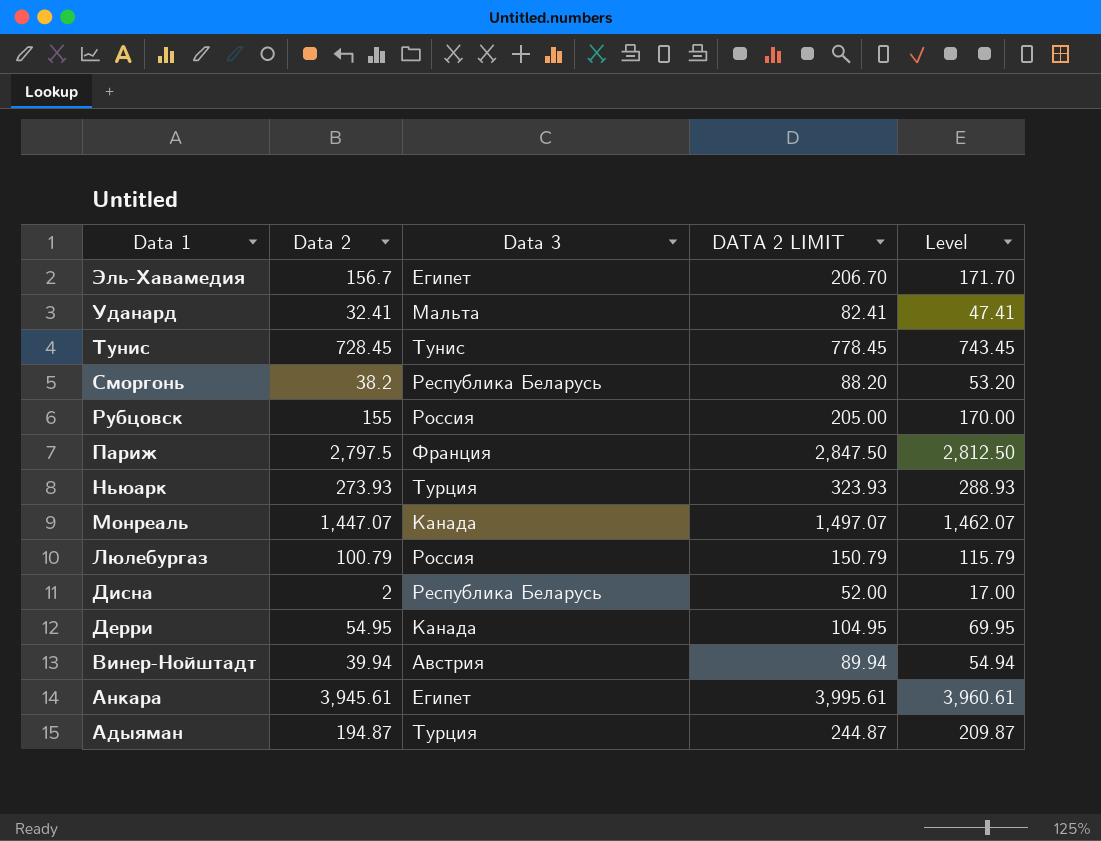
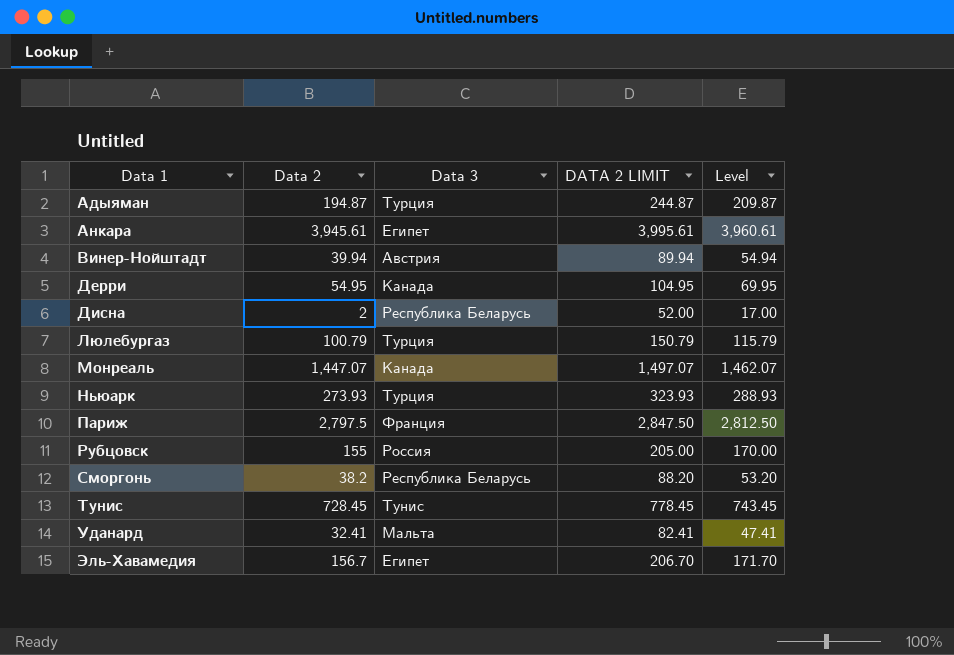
row order: Data 1 descending -> Data 1 ascending
Люлебургаз | Data 3: Россия -> Турция

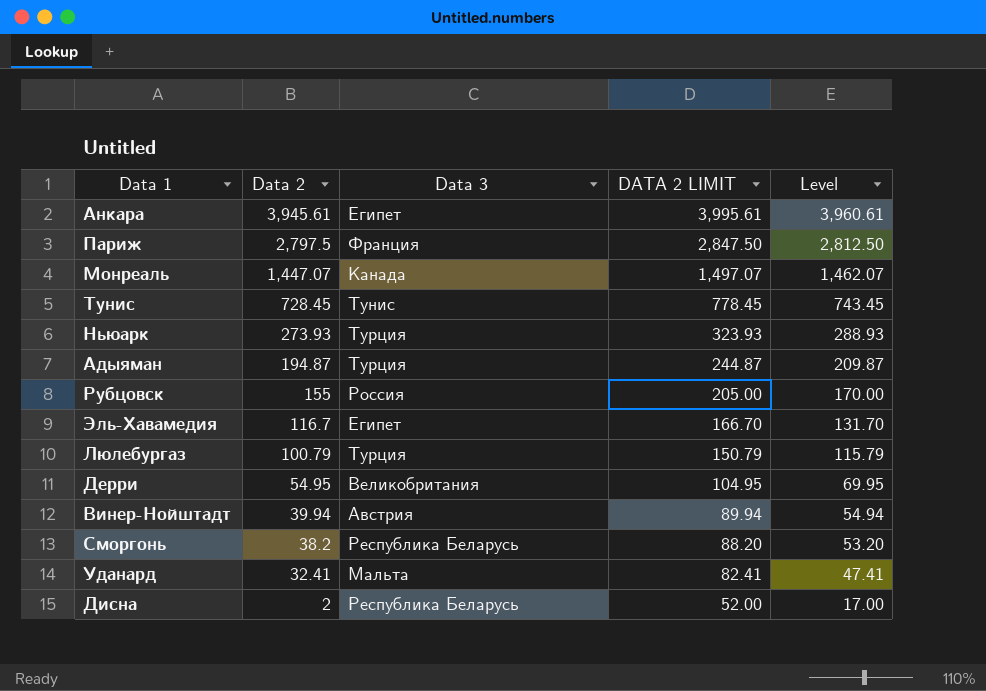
row order: Data 1 ascending -> Data 2 descending
Эль-Хавамедия | Data 2: 156.7 -> 116.7
Эль-Хавамедия | DATA 2 LIMIT: 206.70 -> 166.70
Эль-Хавамедия | Level: 171.70 -> 131.70
Дерри | Data 3: Канада -> Великобритания

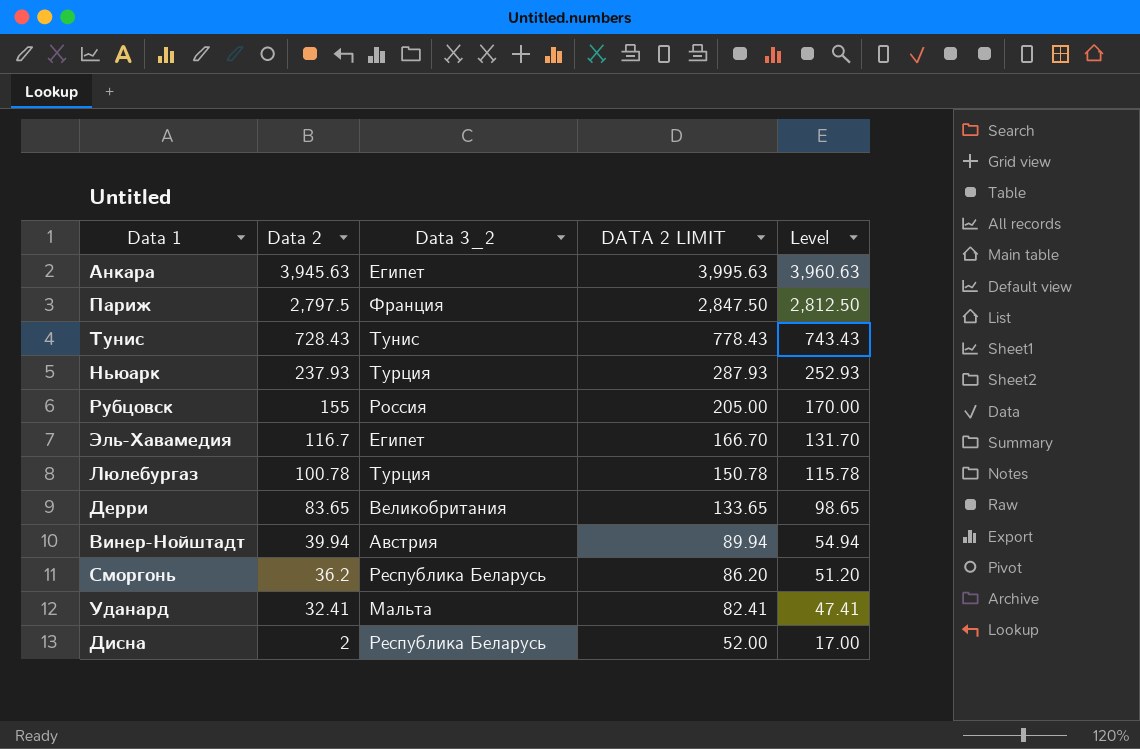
column name: Data 3 -> Data 3_2
row Монреаль: 1,447.07 | Канада | 1,497.07 | 1,462.07 -> none
row Адыяман: 194.87 | Турция | 244.87 | 209.87 -> none
Анкара | Data 2: 3,945.61 -> 3,945.63
Анкара | DATA 2 LIMIT: 3,995.61 -> 3,995.63
Анкара | Level: 3,960.61 -> 3,960.63
Тунис | Data 2: 728.45 -> 728.43
Тунис | DATA 2 LIMIT: 778.45 -> 778.43
Тунис | Level: 743.45 -> 743.43
Ньюарк | Data 2: 273.93 -> 237.93
Ньюарк | DATA 2 LIMIT: 323.93 -> 287.93
Ньюарк | Level: 288.93 -> 252.93
Люлебургаз | Data 2: 100.79 -> 100.78
Люлебургаз | DATA 2 LIMIT: 150.79 -> 150.78
Люлебургаз | Level: 115.79 -> 115.78
Дерри | Data 2: 54.95 -> 83.65
Дерри | DATA 2 LIMIT: 104.95 -> 133.65
Дерри | Level: 69.95 -> 98.65
Сморгонь | Data 2: 38.2 -> 36.2
Сморгонь | DATA 2 LIMIT: 88.20 -> 86.20
Сморгонь | Level: 53.20 -> 51.20

